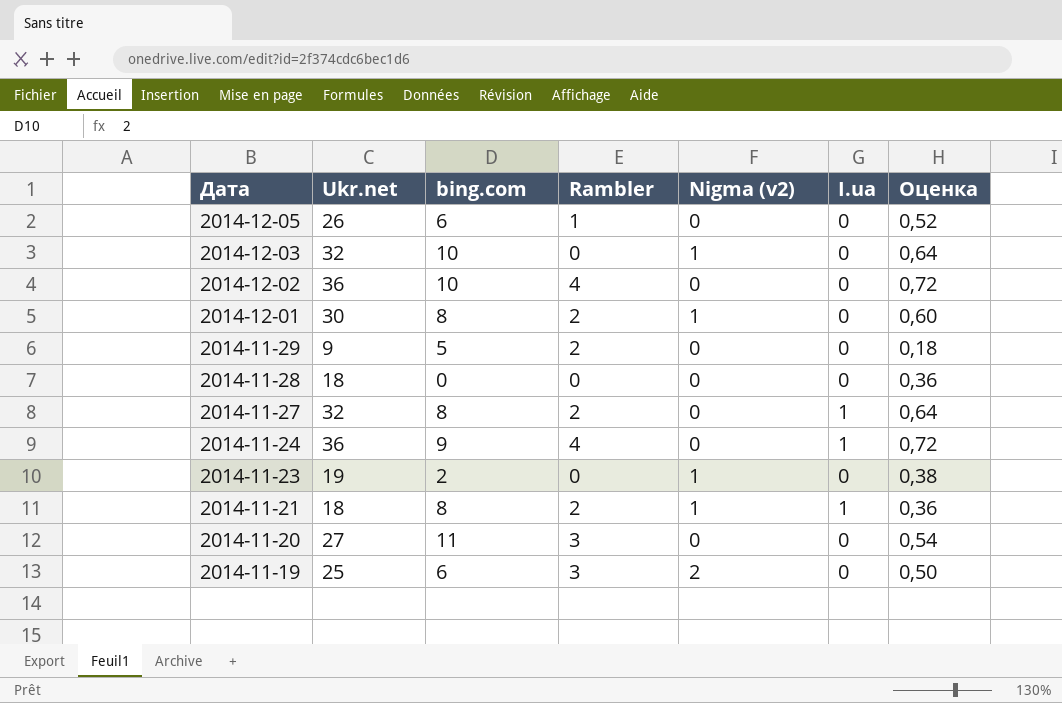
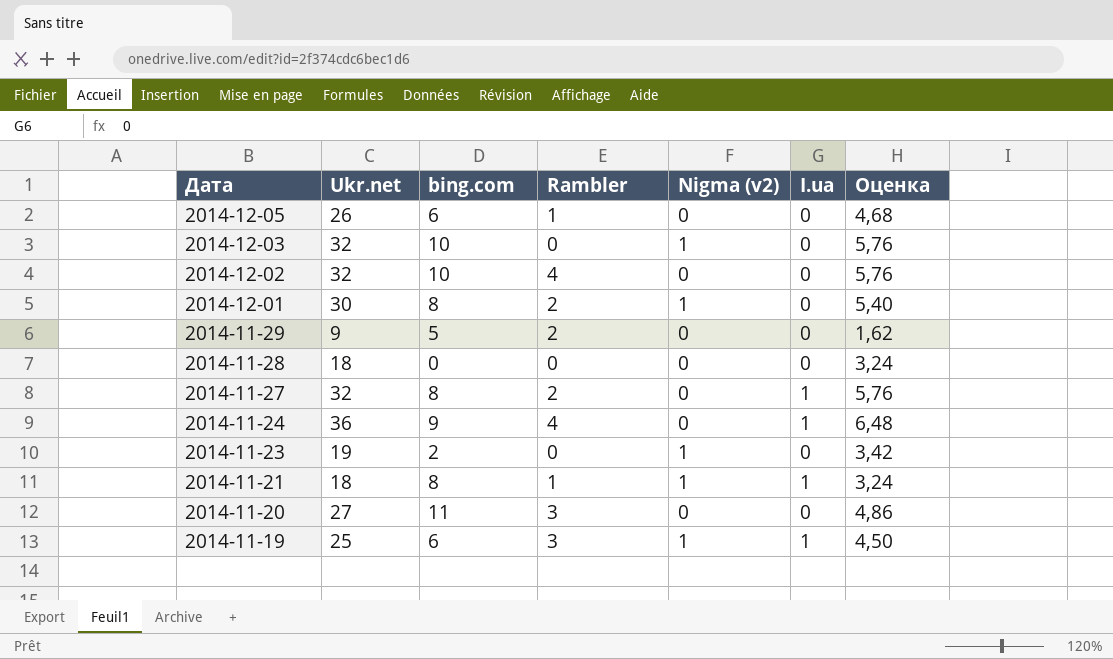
column Оценка | formula: [Ukr.net] * 0,02 -> [Ukr.net] * 0,18
2014-12-02 | Ukr.net: 36 -> 32
2014-11-21 | Rambler: 2 -> 1
2014-11-19 | Nigma (v2): 2 -> 1
2014-11-19 | I.ua: 0 -> 1

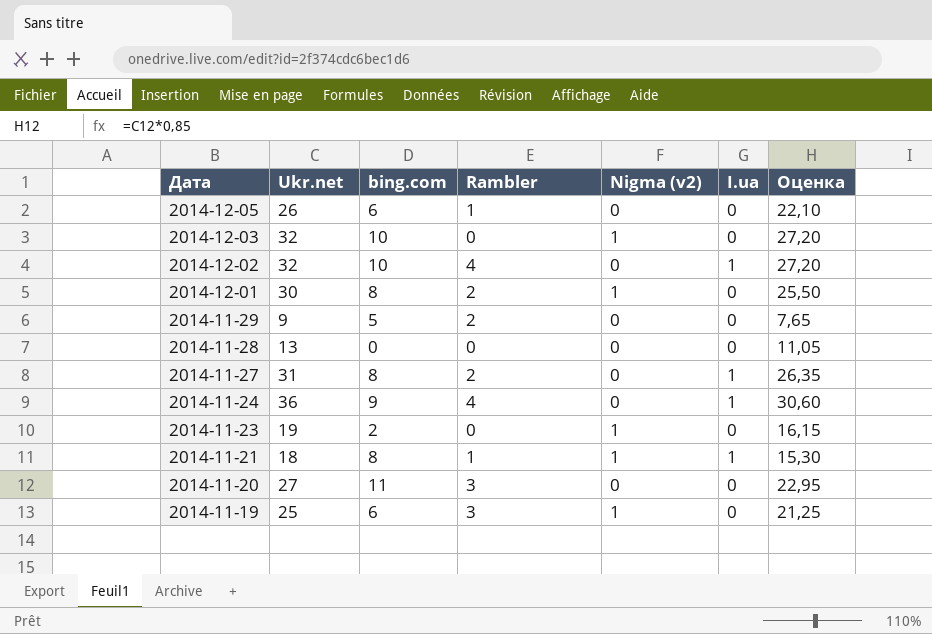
column Оценка | formula: [Ukr.net] * 0,18 -> [Ukr.net] * 0,85
2014-12-02 | I.ua: 0 -> 1
2014-11-28 | Ukr.net: 18 -> 13
2014-11-27 | Ukr.net: 32 -> 31
2014-11-19 | I.ua: 1 -> 0

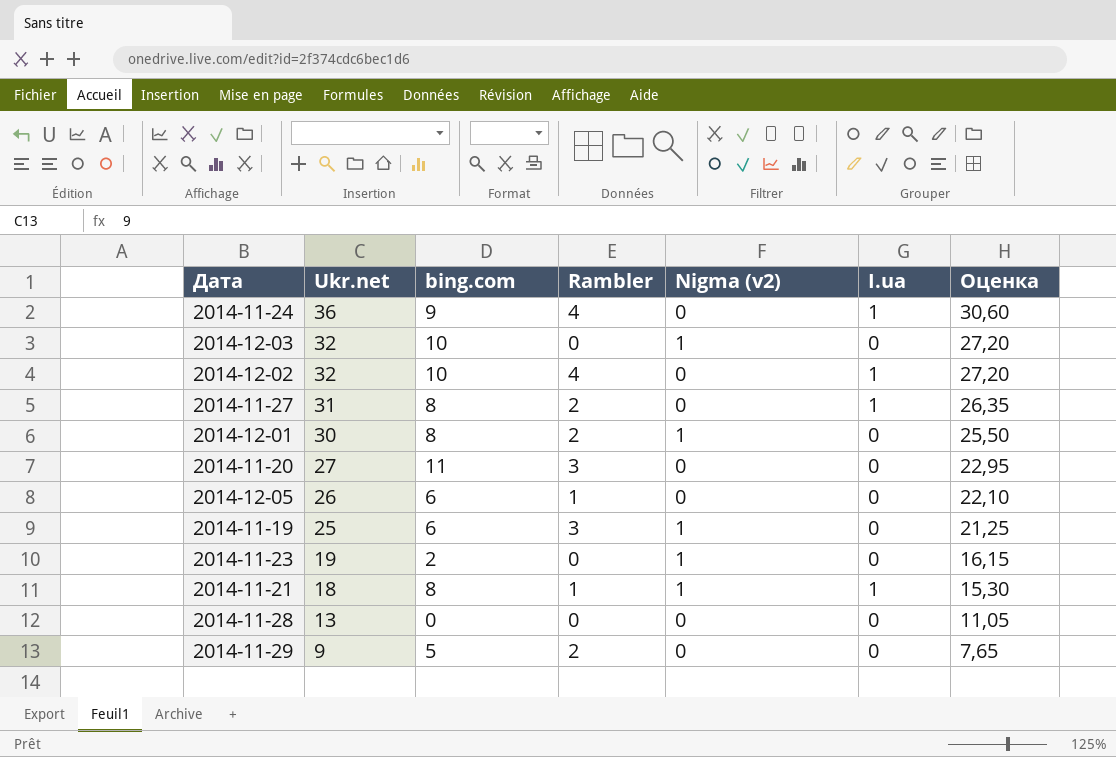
row order: Дата descending -> Ukr.net descending

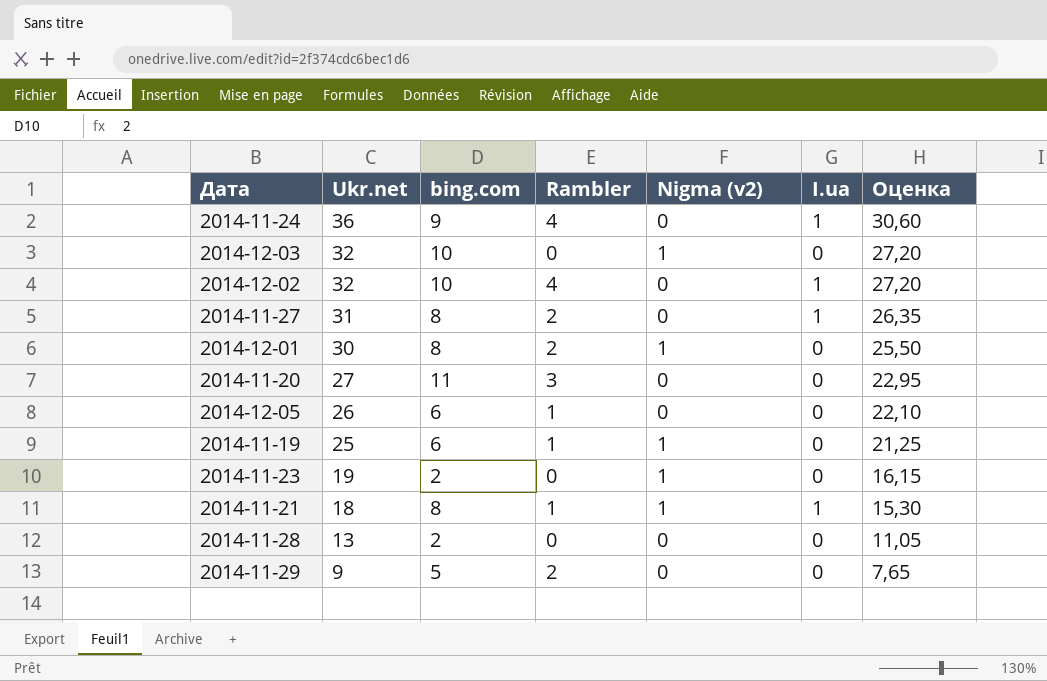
2014-11-19 | Rambler: 3 -> 1
2014-11-28 | bing.com: 0 -> 2

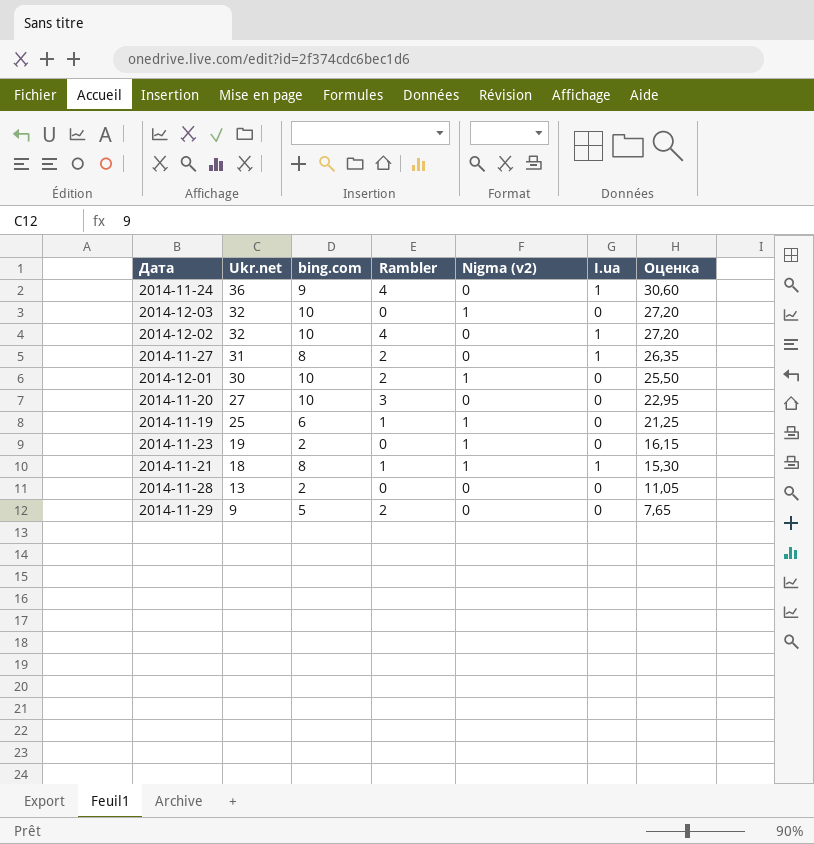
row 2014-12-05: 26 | 6 | 1 | 0 | 0 | 22,10 -> none
2014-12-01 | bing.com: 8 -> 10
2014-11-20 | bing.com: 11 -> 10

